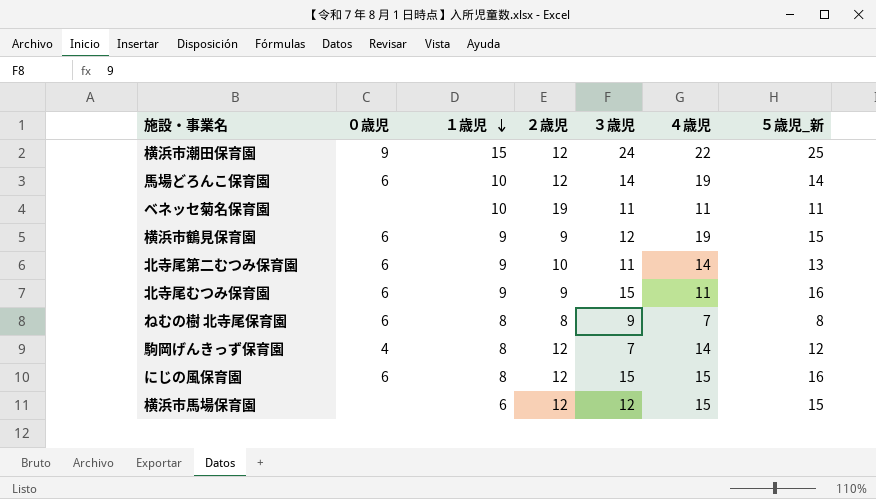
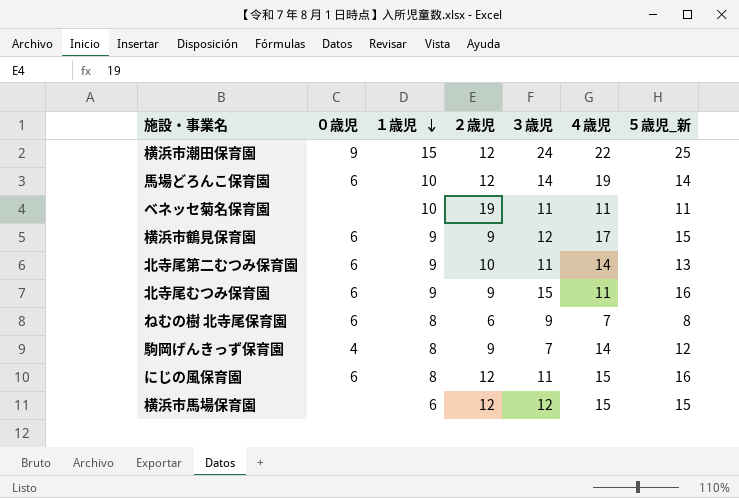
横浜市鶴見保育園 | ４歳児: 19 -> 17
ねむの樹 北寺尾保育園 | ２歳児: 8 -> 6
駒岡げんきっず保育園 | ２歳児: 12 -> 9
にじの風保育園 | ３歳児: 15 -> 11

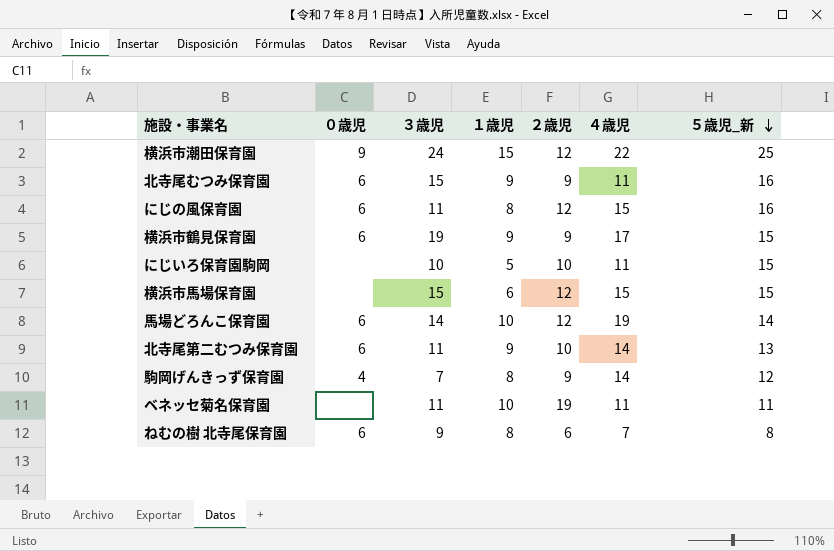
row order: １歳児 descending -> ５歳児_新 descending
column ３歳児 | position: 5 -> 3
横浜市鶴見保育園 | ３歳児: 12 -> 19
row にじいろ保育園駒岡: none -> none | 10 | 5 | 10 | 11 | 15
横浜市馬場保育園 | ３歳児: 12 -> 15

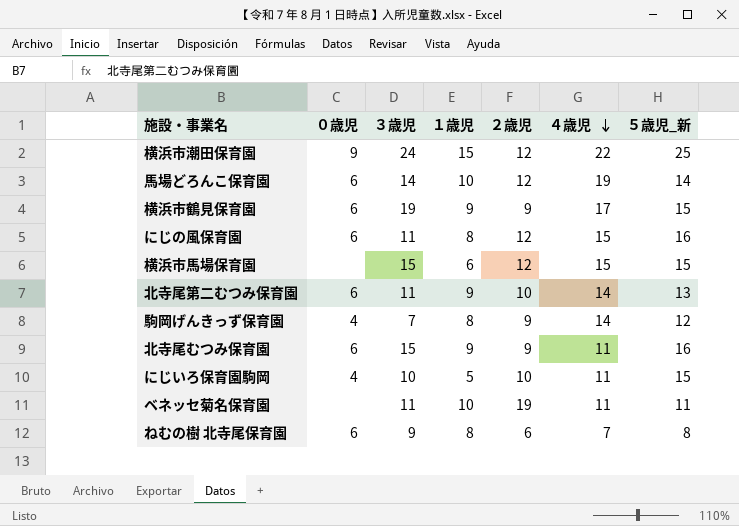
row order: ５歳児_新 descending -> ４歳児 descending
にじいろ保育園駒岡 | ０歳児: none -> 4

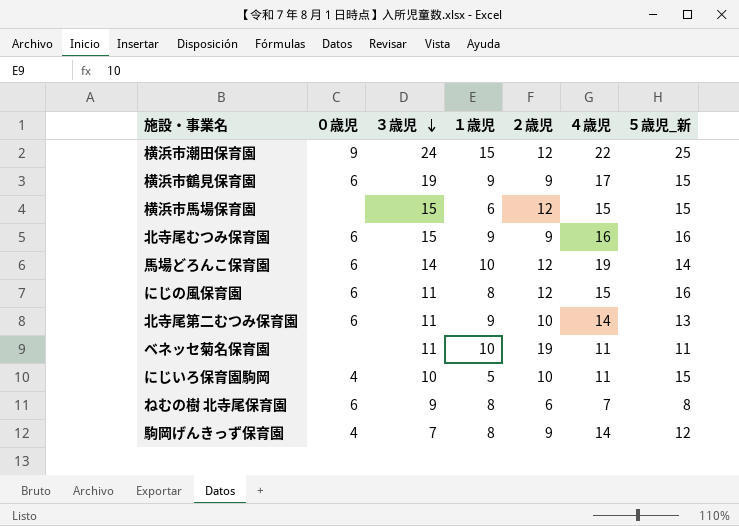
row order: ４歳児 descending -> ３歳児 descending
北寺尾むつみ保育園 | ４歳児: 11 -> 16

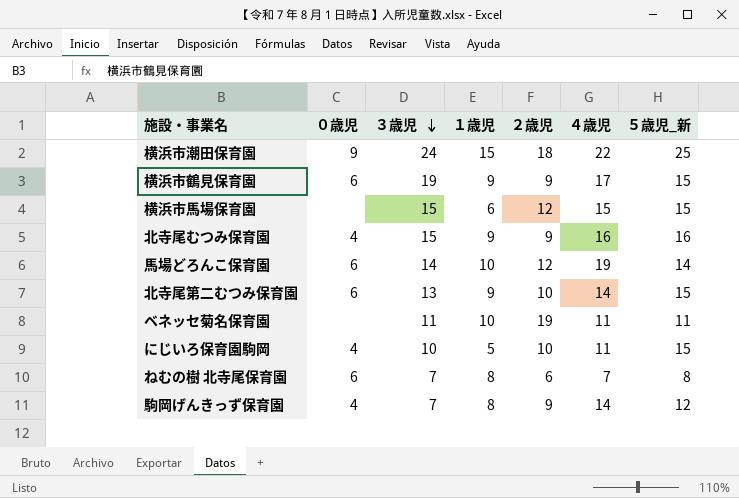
row にじの風保育園: 6 | 11 | 8 | 12 | 15 | 16 -> none
横浜市潮田保育園 | ２歳児: 12 -> 18
北寺尾むつみ保育園 | ０歳児: 6 -> 4
北寺尾第二むつみ保育園 | ３歳児: 11 -> 13
北寺尾第二むつみ保育園 | ５歳児_新: 13 -> 15
ねむの樹 北寺尾保育園 | ３歳児: 9 -> 7

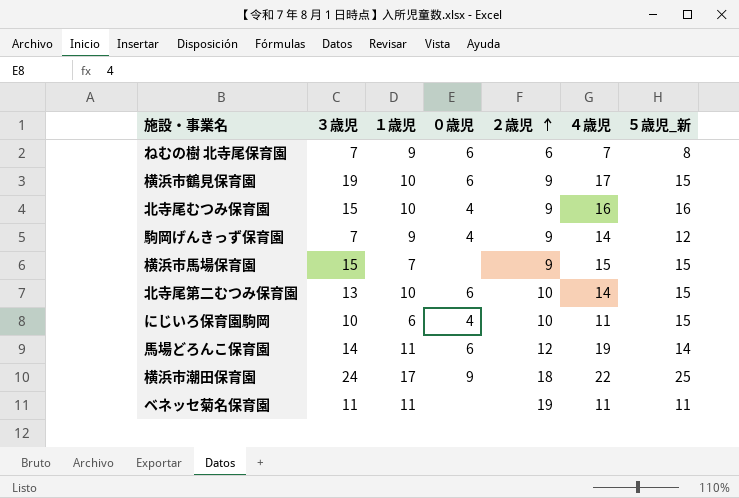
row order: ３歳児 descending -> ２歳児 ascending
column ０歳児 | position: 2 -> 4
ねむの樹 北寺尾保育園 | １歳児: 8 -> 9
横浜市鶴見保育園 | １歳児: 9 -> 10
北寺尾むつみ保育園 | １歳児: 9 -> 10
駒岡げんきっず保育園 | １歳児: 8 -> 9
横浜市馬場保育園 | １歳児: 6 -> 7
横浜市馬場保育園 | ２歳児: 12 -> 9
北寺尾第二むつみ保育園 | １歳児: 9 -> 10
にじいろ保育園駒岡 | １歳児: 5 -> 6
馬場どろんこ保育園 | １歳児: 10 -> 11
横浜市潮田保育園 | １歳児: 15 -> 17
ベネッセ菊名保育園 | １歳児: 10 -> 11

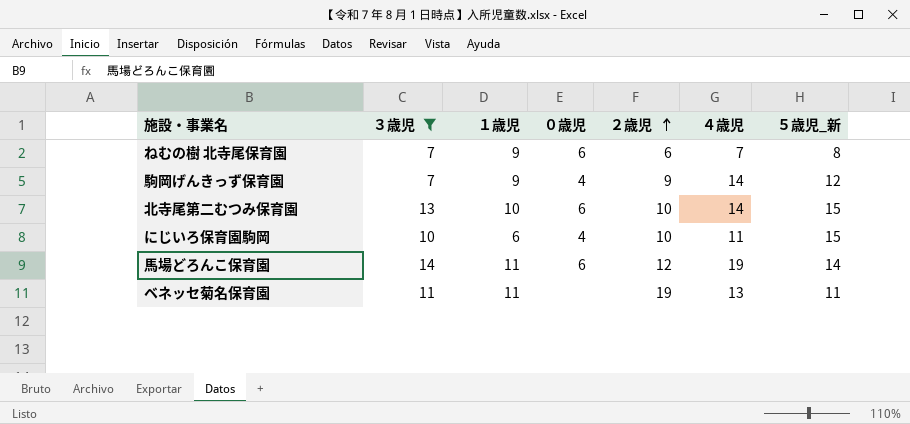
filter: none -> ３歳児 <= 14
ベネッセ菊名保育園 | ４歳児: 11 -> 13

